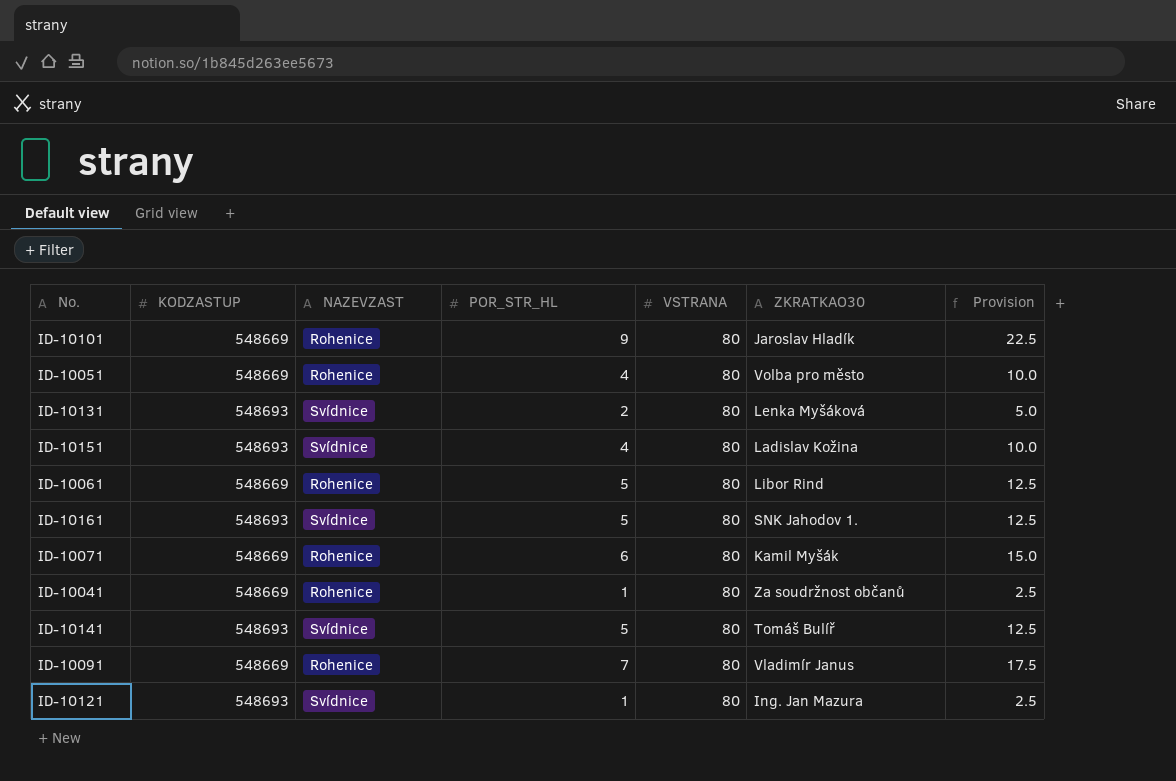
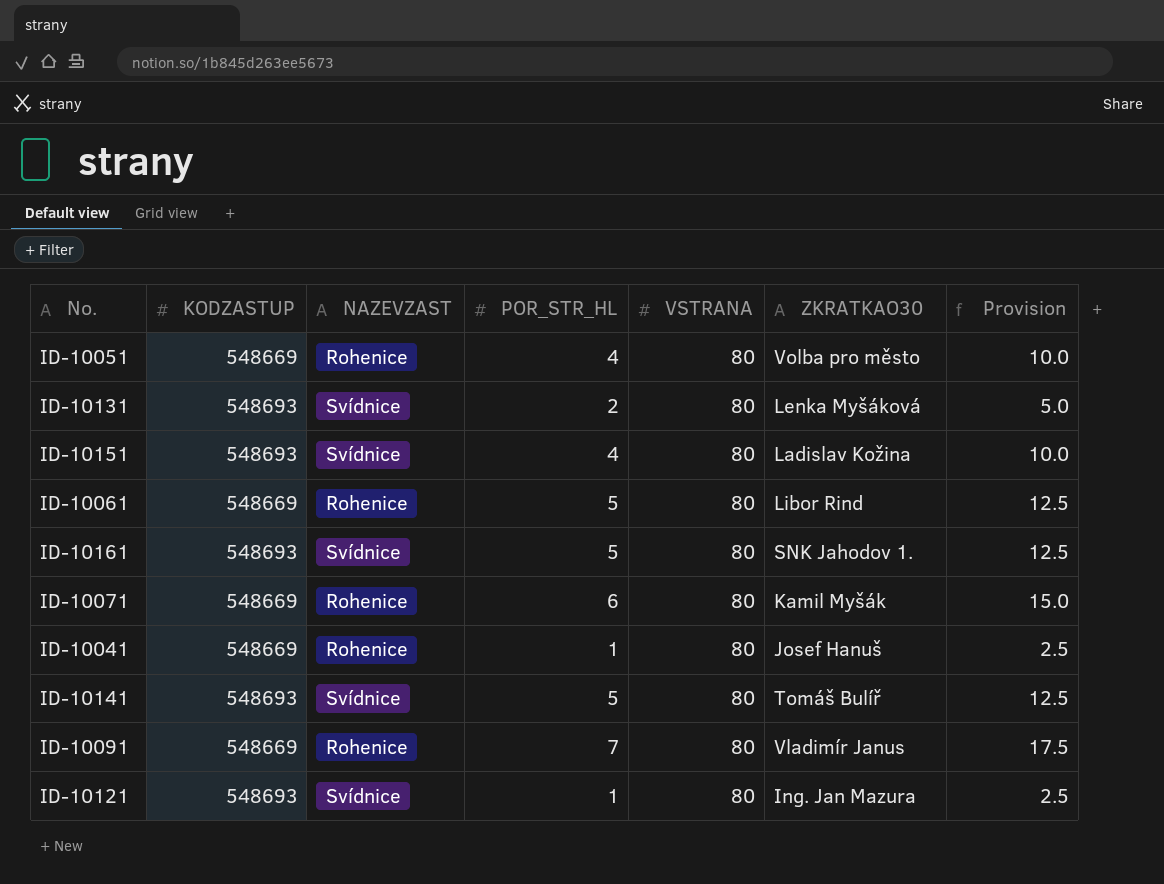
row ID-10101: 548669 | Rohenice | 9 | 80 | Jaroslav Hladík | 22.5 -> none
ID-10041 | ZKRATKAO30: Za soudržnost občanů -> Josef Hanuš

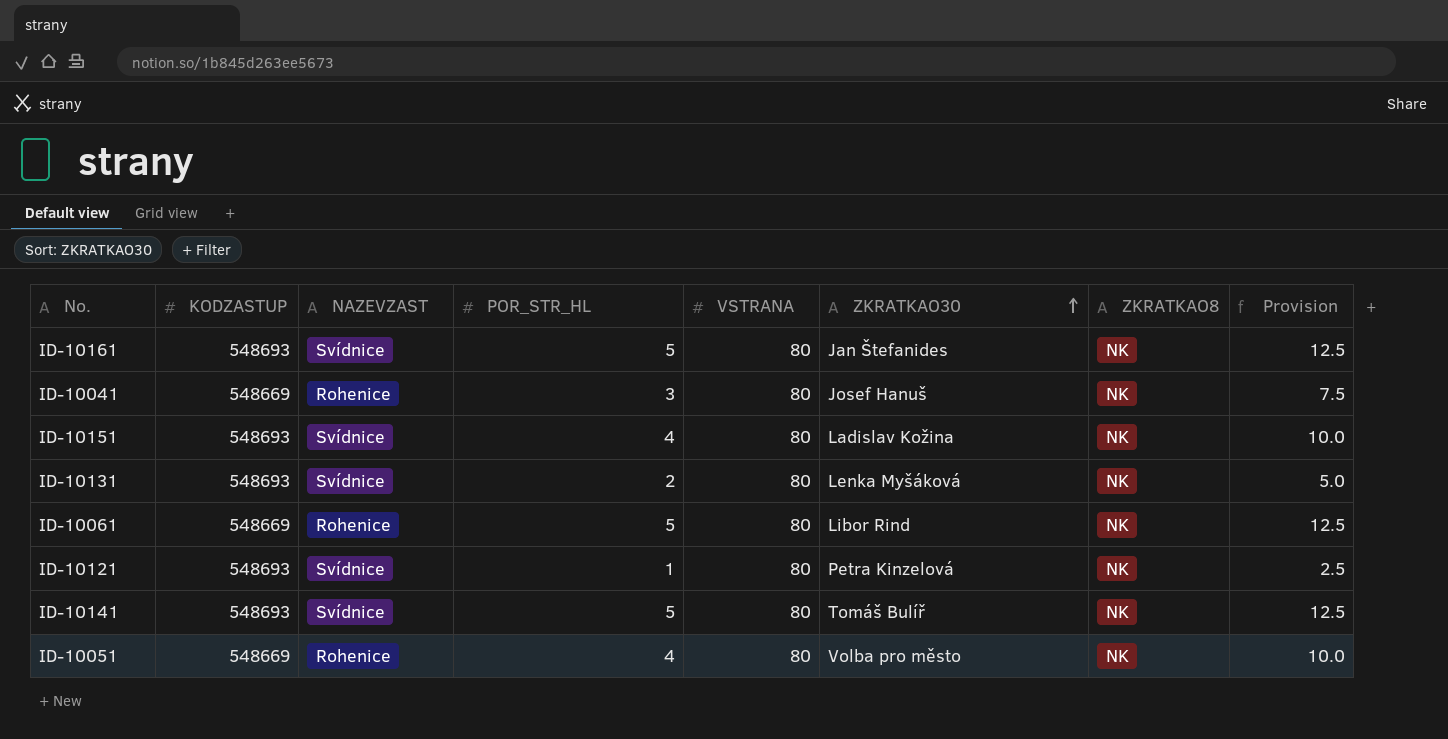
row order: none -> ZKRATKAO30 ascending
column ZKRATKAO8 | position: none -> 7
row ID-10071: 548669 | Rohenice | 6 | 80 | Kamil Myšák | 15.0 -> none
row ID-10091: 548669 | Rohenice | 7 | 80 | Vladimír Janus | 17.5 -> none
ID-10161 | ZKRATKAO30: SNK Jahodov 1. -> Jan Štefanides
ID-10041 | POR_STR_HL: 1 -> 3
ID-10041 | Provision: 2.5 -> 7.5
ID-10121 | ZKRATKAO30: Ing. Jan Mazura -> Petra Kinzelová

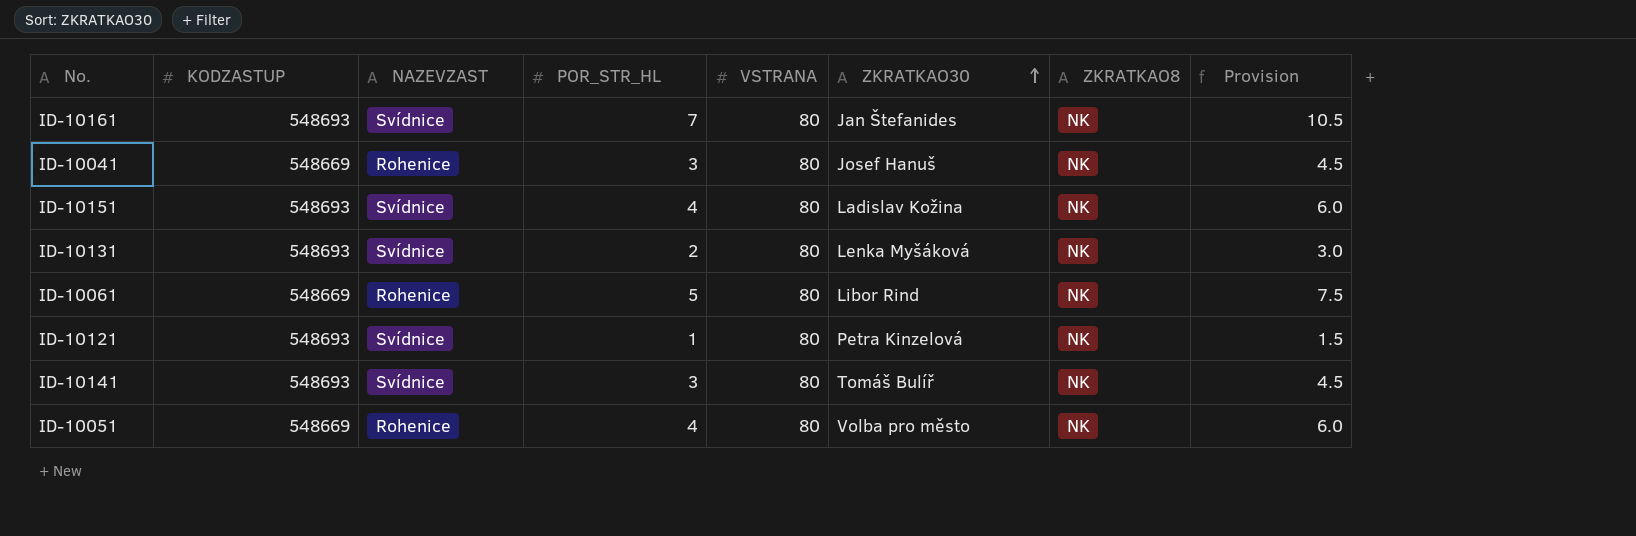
column Provision | formula: [POR_STR_HL] * 2.5 -> [POR_STR_HL] * 1.5
ID-10161 | POR_STR_HL: 5 -> 7
ID-10141 | POR_STR_HL: 5 -> 3

